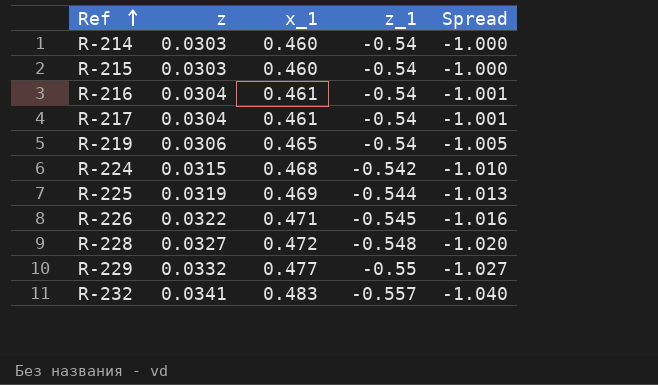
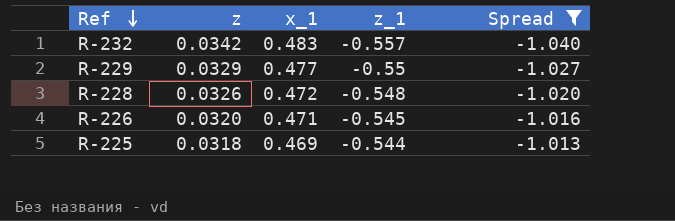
filter: none -> Spread <= -1.013
row order: Ref ascending -> Ref descending
R-232 | z: 0.0341 -> 0.0342
R-229 | z: 0.0332 -> 0.0329
R-228 | z: 0.0327 -> 0.0326
R-226 | z: 0.0322 -> 0.0320
R-225 | z: 0.0319 -> 0.0318

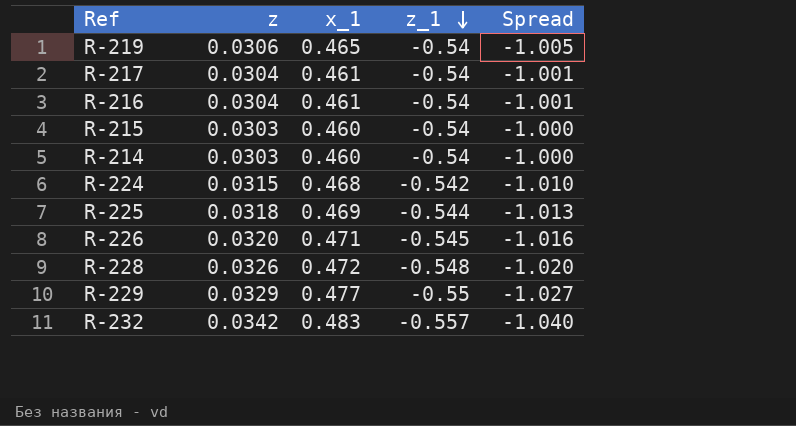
filter: Spread <= -1.013 -> none
row order: Ref descending -> z_1 descending

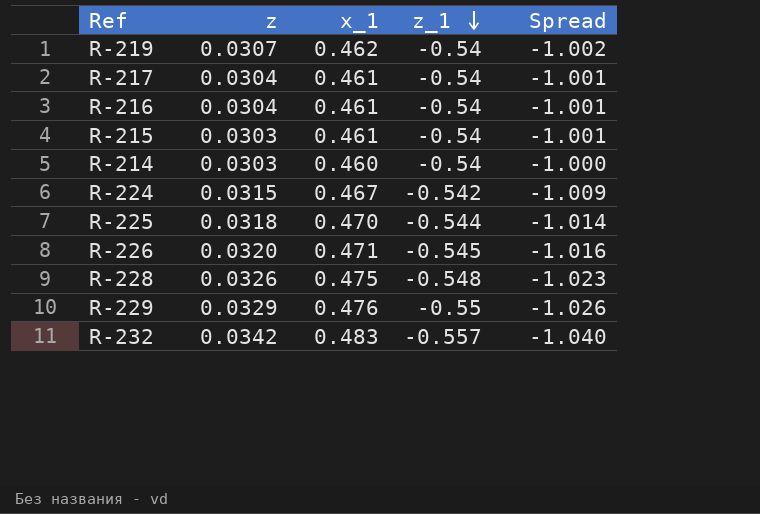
R-219 | z: 0.0306 -> 0.0307
R-219 | x_1: 0.465 -> 0.462
R-219 | Spread: -1.005 -> -1.002
R-215 | x_1: 0.460 -> 0.461
R-215 | Spread: -1.000 -> -1.001
R-224 | x_1: 0.468 -> 0.467
R-224 | Spread: -1.010 -> -1.009
R-225 | x_1: 0.469 -> 0.470
R-225 | Spread: -1.013 -> -1.014
R-228 | x_1: 0.472 -> 0.475
R-228 | Spread: -1.020 -> -1.023
R-229 | x_1: 0.477 -> 0.476
R-229 | Spread: -1.027 -> -1.026

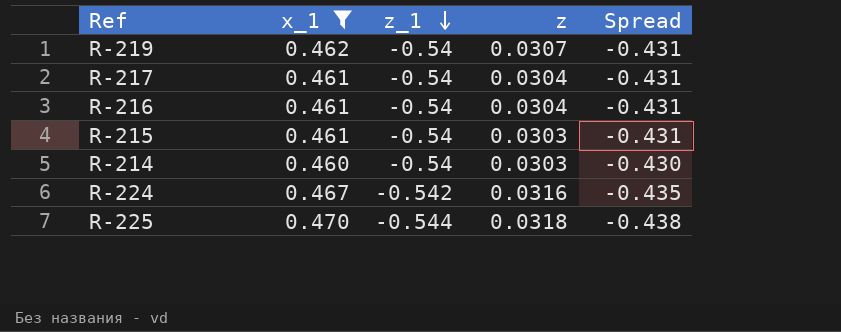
filter: none -> x_1 <= 0.470
column z | position: 2 -> 4
column Spread | formula: [z_1] - [x_1] -> [z] - [x_1]
R-224 | z: 0.0315 -> 0.0316

